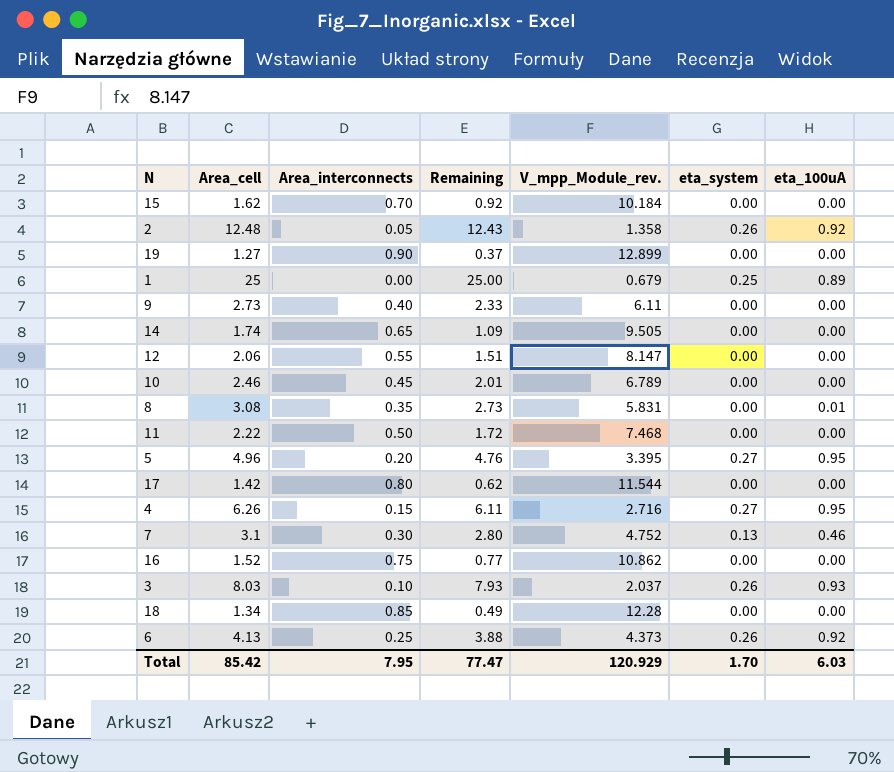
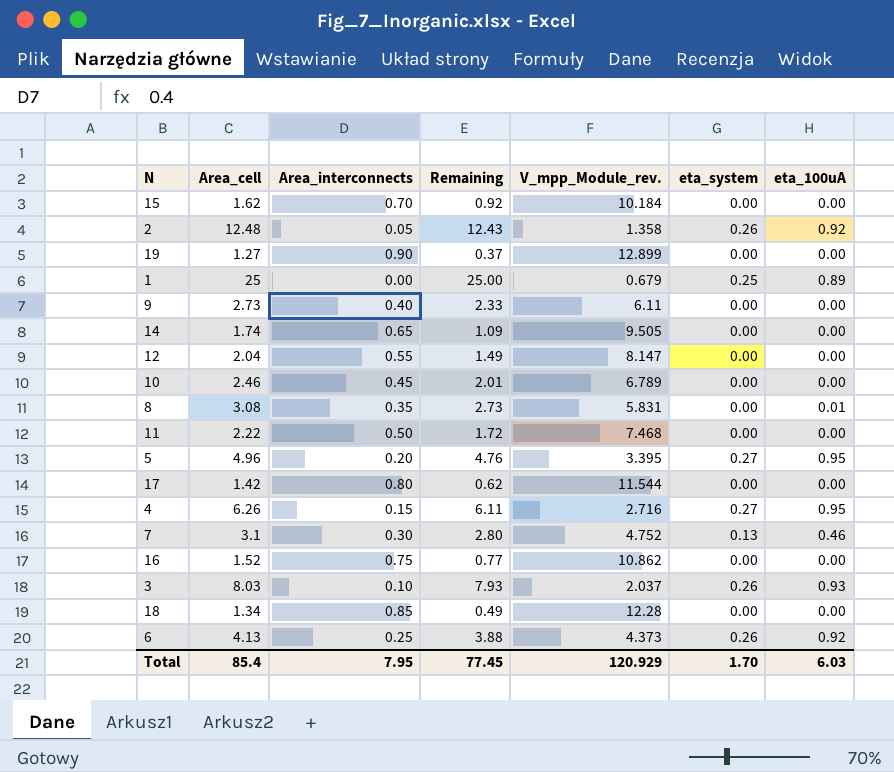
12 | Area_cell: 2.06 -> 2.04
12 | Remaining: 1.51 -> 1.49
Total | Area_cell: 85.42 -> 85.4
Total | Remaining: 77.47 -> 77.45

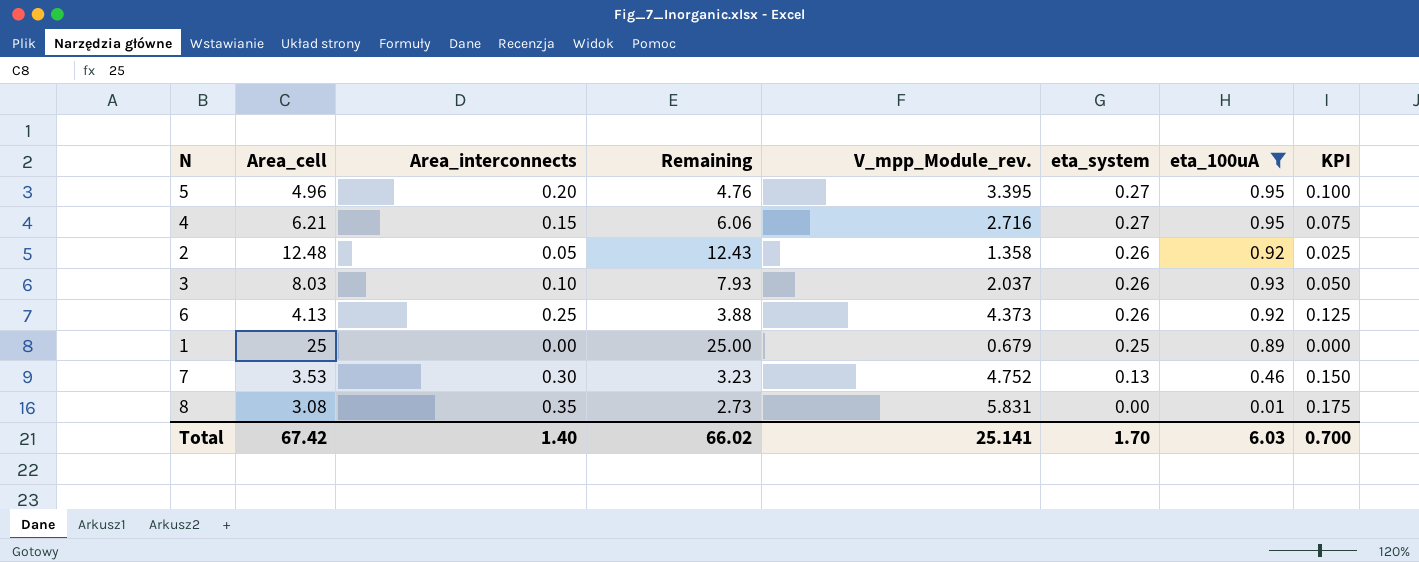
filter: none -> eta_100uA != 0.00
row order: none -> eta_system descending
column KPI | formula: none -> [Area_interconnects] * 0.5
4 | Area_cell: 6.26 -> 6.21
4 | Remaining: 6.11 -> 6.06
7 | Area_cell: 3.1 -> 3.53
7 | Remaining: 2.80 -> 3.23
Total | Area_cell: 85.4 -> 67.42
Total | Area_interconnects: 7.95 -> 1.40
Total | Remaining: 77.45 -> 66.02
Total | V_mpp_Module_rev.: 120.929 -> 25.141

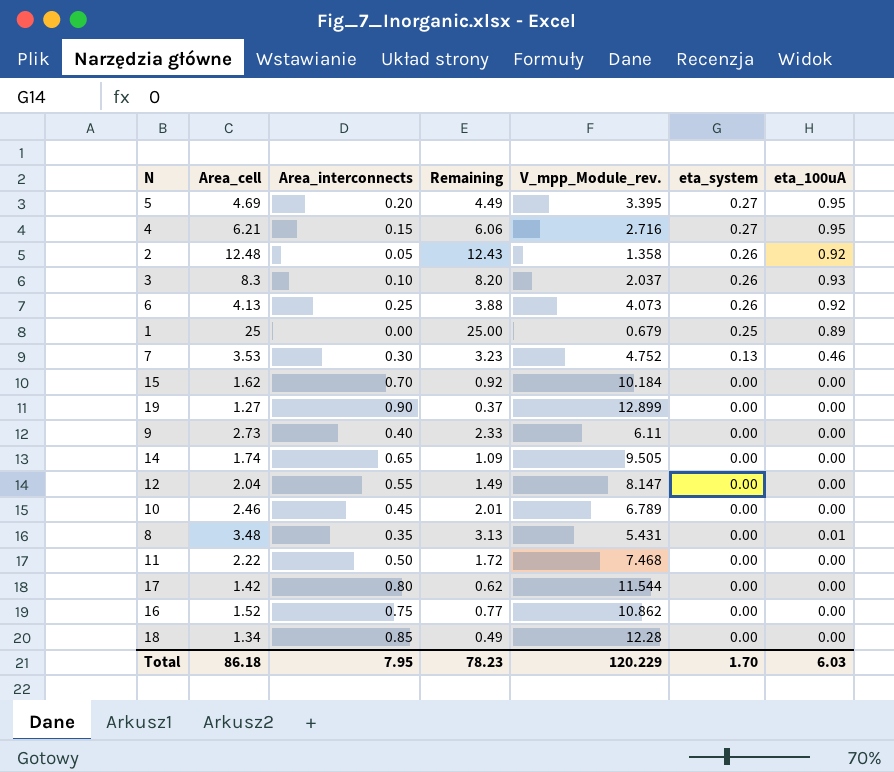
filter: eta_100uA != 0.00 -> none
column KPI | formula: [Area_interconnects] * 0.5 -> none
5 | Area_cell: 4.96 -> 4.69
5 | Remaining: 4.76 -> 4.49
3 | Area_cell: 8.03 -> 8.3
3 | Remaining: 7.93 -> 8.20
6 | V_mpp_Module_rev.: 4.373 -> 4.073
8 | Area_cell: 3.08 -> 3.48
8 | Remaining: 2.73 -> 3.13
8 | V_mpp_Module_rev.: 5.831 -> 5.431
Total | Area_cell: 67.42 -> 86.18
Total | Area_interconnects: 1.40 -> 7.95
Total | Remaining: 66.02 -> 78.23
Total | V_mpp_Module_rev.: 25.141 -> 120.229

